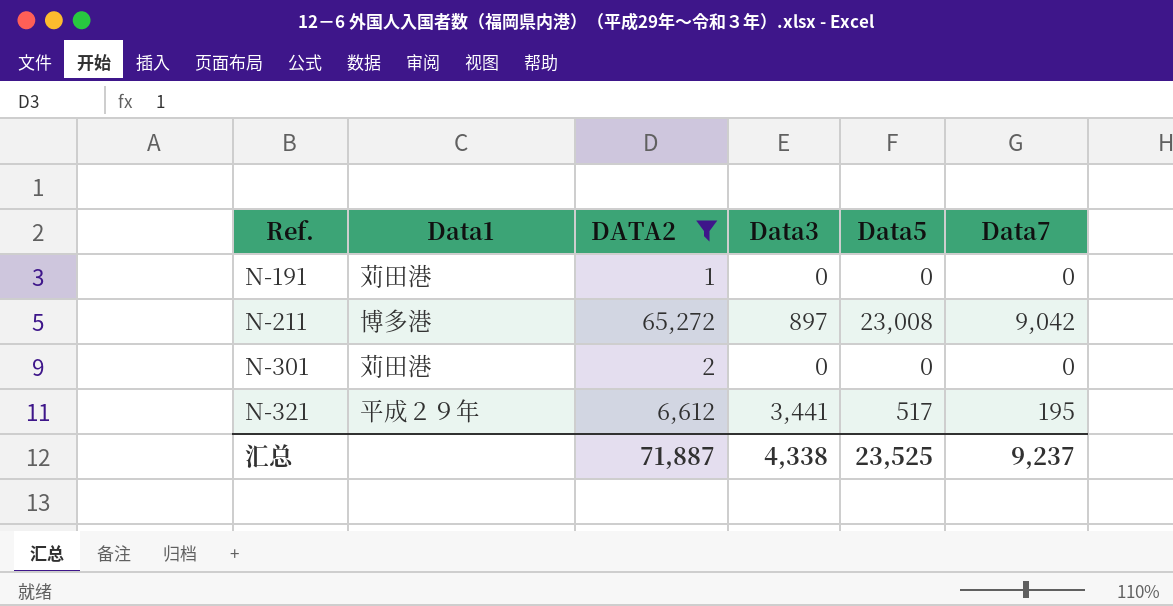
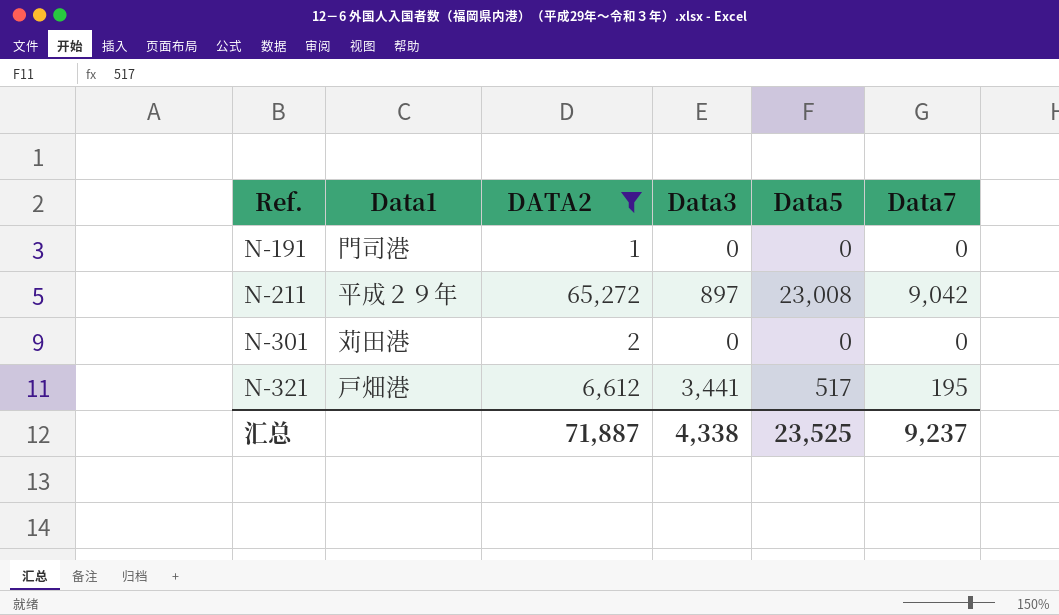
N-191 | Data1: 苅田港 -> 門司港
N-211 | Data1: 博多港 -> 平成２９年
N-321 | Data1: 平成２９年 -> 戸畑港

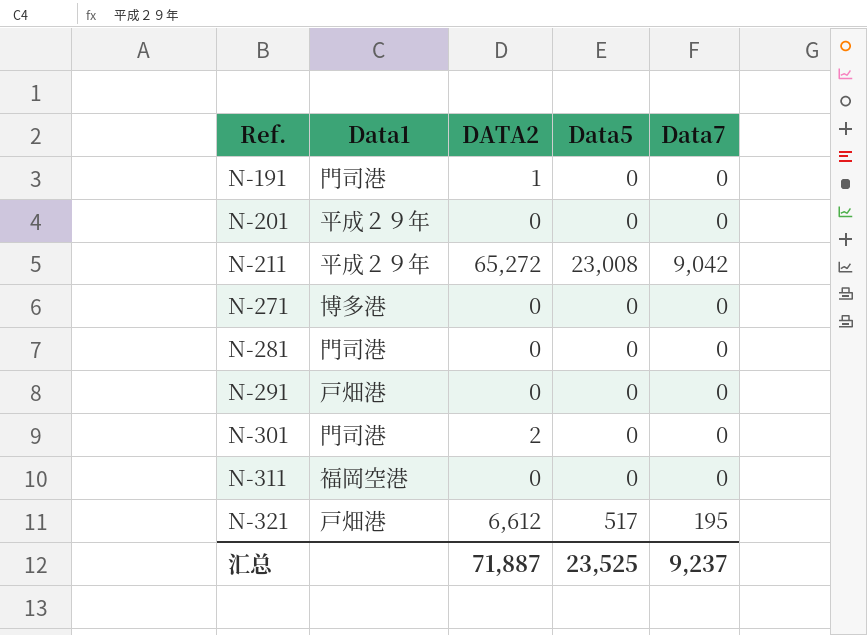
filter: DATA2 != 0 -> none
column Data3 | position: 4 -> none
N-301 | Data1: 苅田港 -> 門司港

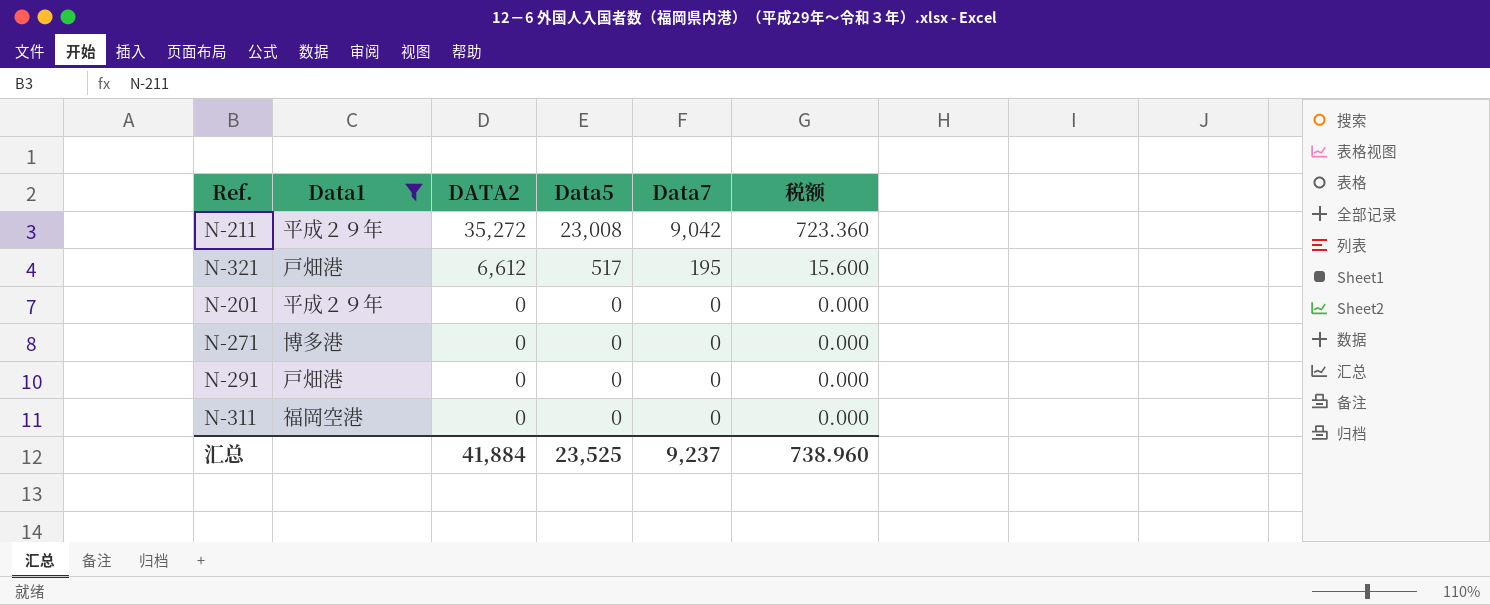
filter: none -> Data1 != 門司港
row order: Ref. ascending -> DATA2 descending
column 税额 | formula: none -> [Data7] * 0.08
N-211 | DATA2: 65,272 -> 35,272
汇总 | DATA2: 71,887 -> 41,884

